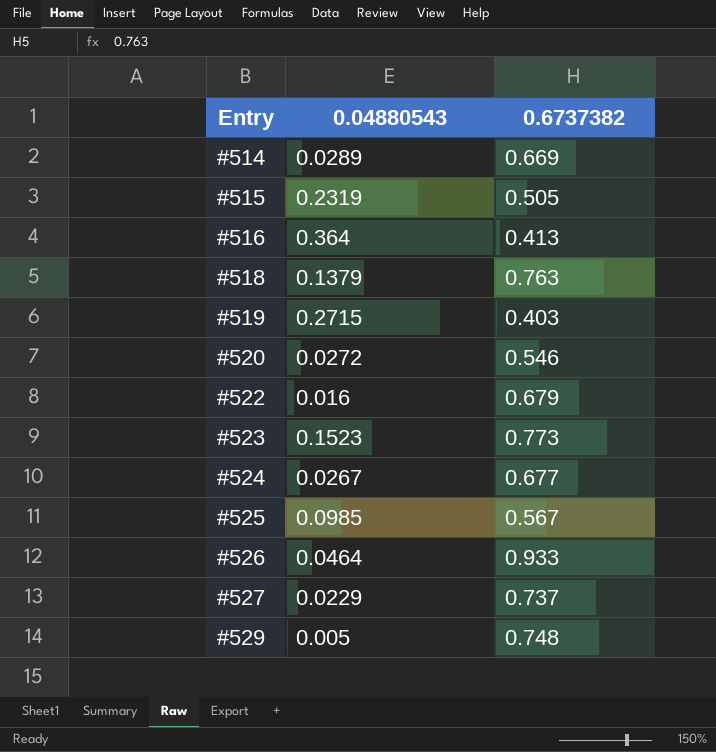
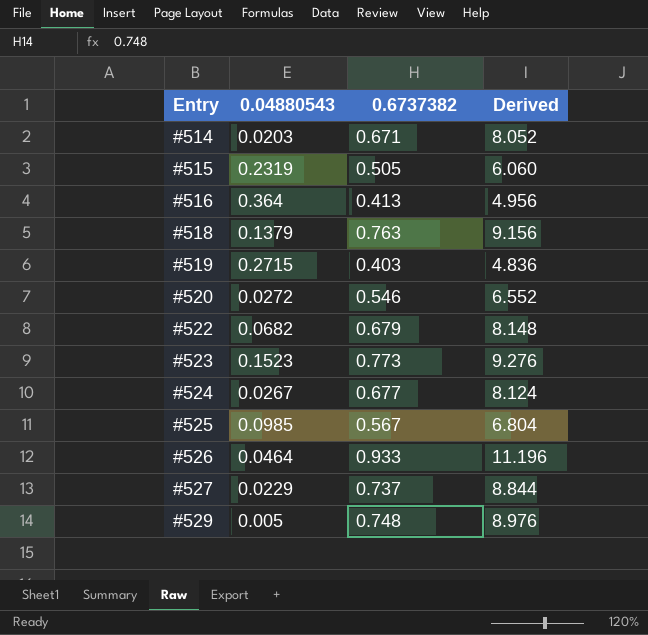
column Derived | formula: none -> [0.6737382] * 12
#514 | 0.04880543: 0.0289 -> 0.0203
#514 | 0.6737382: 0.669 -> 0.671
#522 | 0.04880543: 0.016 -> 0.0682

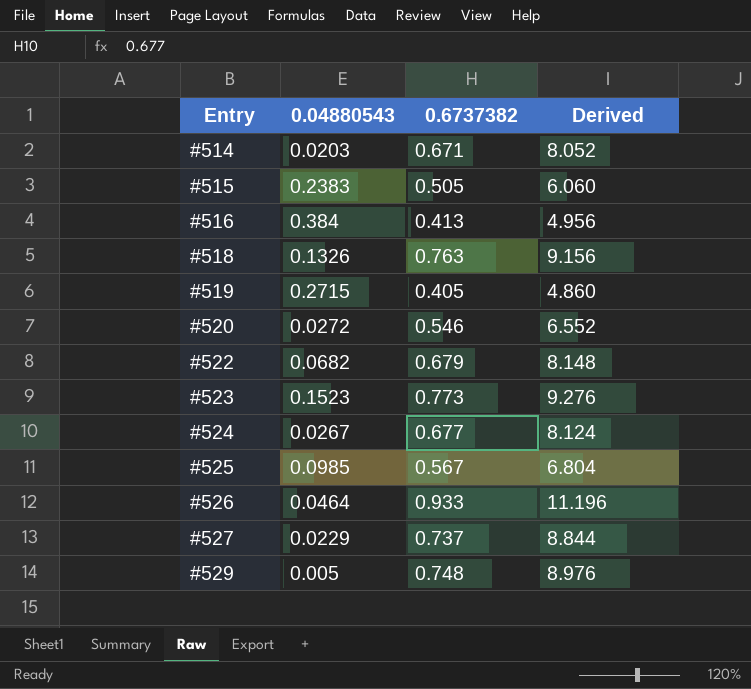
#515 | 0.04880543: 0.2319 -> 0.2383
#516 | 0.04880543: 0.364 -> 0.384
#518 | 0.04880543: 0.1379 -> 0.1326
#519 | 0.6737382: 0.403 -> 0.405
#519 | Derived: 4.836 -> 4.860

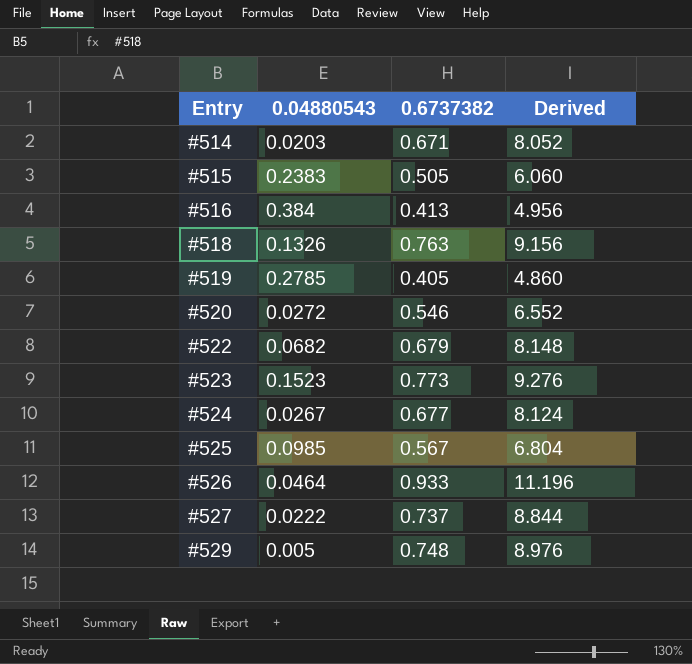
#519 | 0.04880543: 0.2715 -> 0.2785
#527 | 0.04880543: 0.0229 -> 0.0222

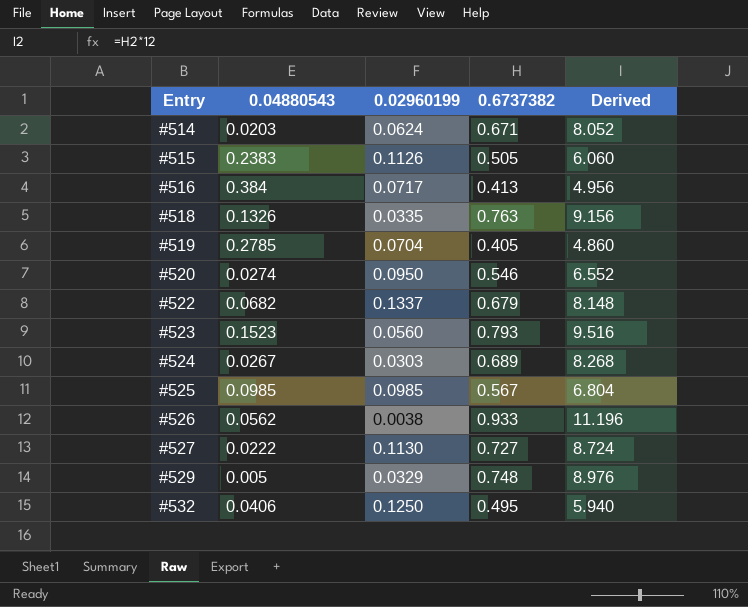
column 0.02960199 | position: none -> 3
#520 | 0.04880543: 0.0272 -> 0.0274
#523 | 0.6737382: 0.773 -> 0.793
#523 | Derived: 9.276 -> 9.516
#524 | 0.6737382: 0.677 -> 0.689
#524 | Derived: 8.124 -> 8.268
#526 | 0.04880543: 0.0464 -> 0.0562
#527 | 0.6737382: 0.737 -> 0.727
#527 | Derived: 8.844 -> 8.724
row #532: none -> 0.0406 | 0.1250 | 0.495 | 5.940

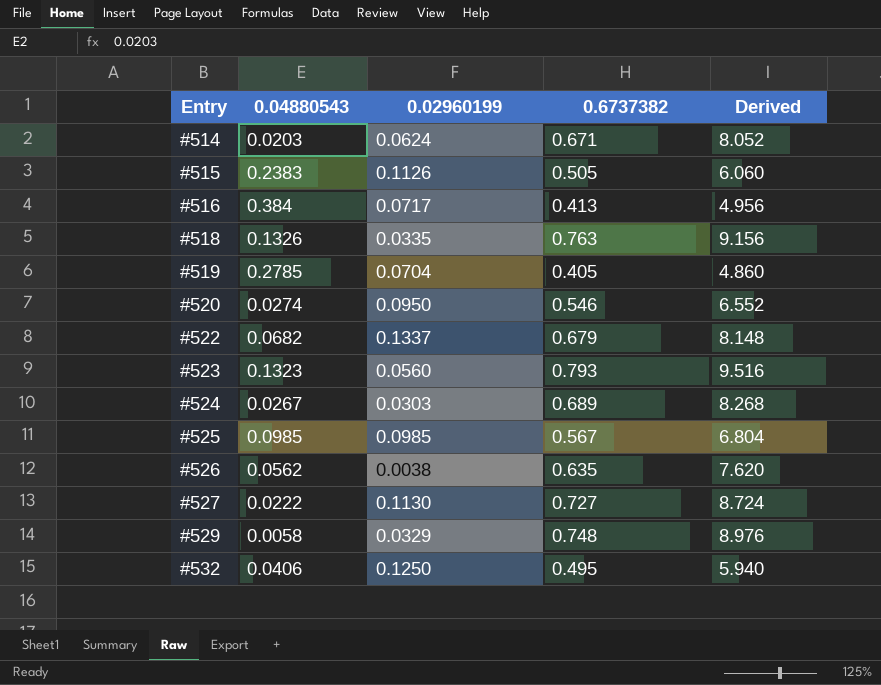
#523 | 0.04880543: 0.1523 -> 0.1323
#526 | 0.6737382: 0.933 -> 0.635
#526 | Derived: 11.196 -> 7.620
#529 | 0.04880543: 0.005 -> 0.0058

